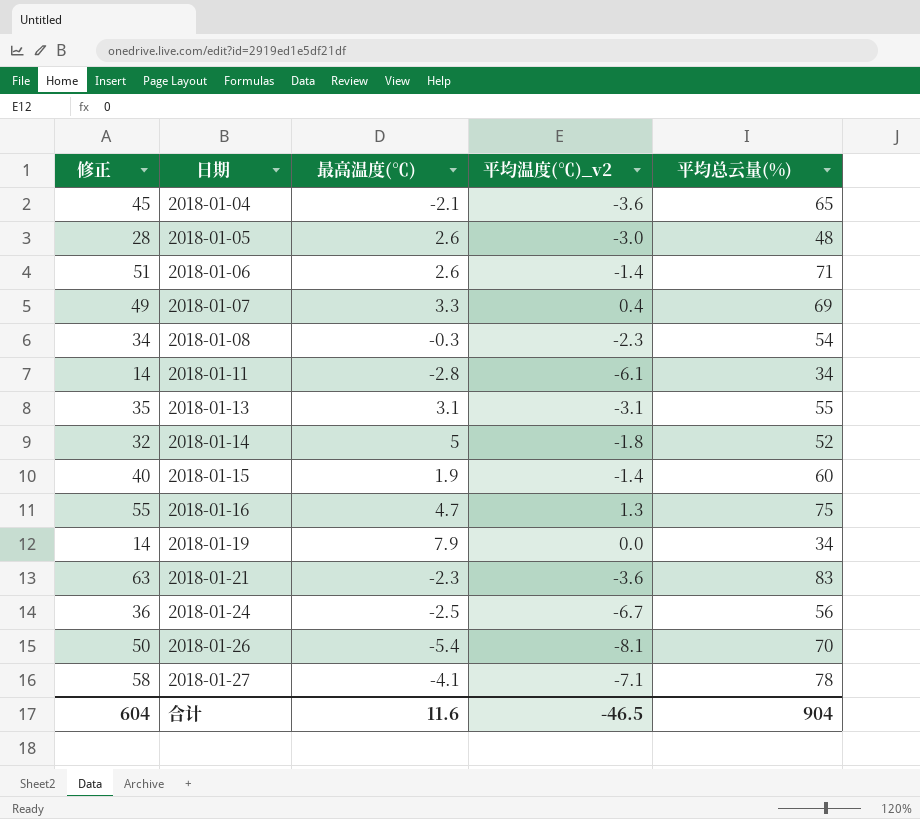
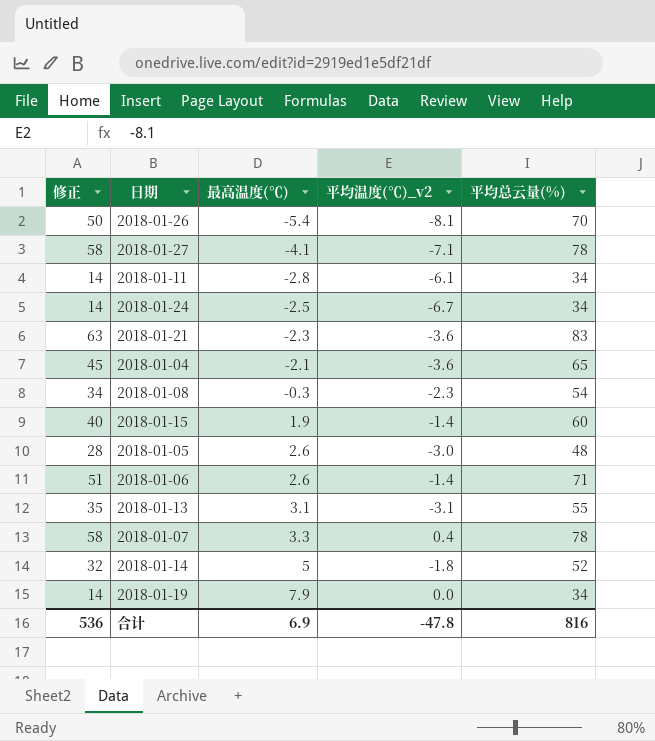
row order: 日期 ascending -> 最高温度(℃) ascending
row 2018-01-16: 55 | 4.7 | 1.3 | 75 -> none
2018-01-24 | 修正: 36 -> 14
2018-01-24 | 平均总云量(%): 56 -> 34
2018-01-07 | 修正: 49 -> 58
2018-01-07 | 平均总云量(%): 69 -> 78
合计 | 修正: 604 -> 536
合计 | 最高温度(℃): 11.6 -> 6.9
合计 | 平均温度(℃)_v2: -46.5 -> -47.8
合计 | 平均总云量(%): 904 -> 816

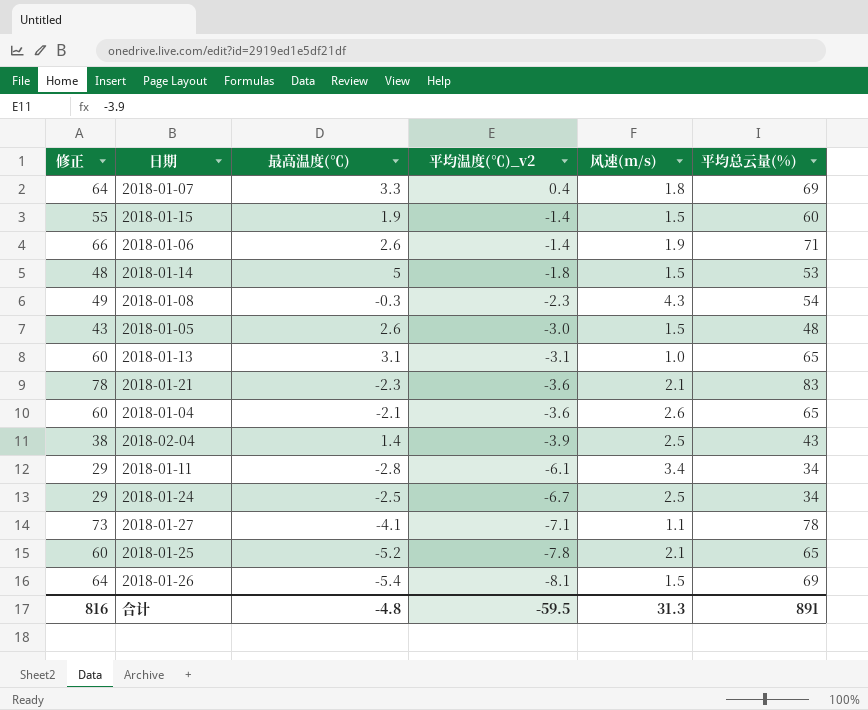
row order: 最高温度(℃) ascending -> 平均温度(℃)_v2 descending
column 修正 | formula: [平均总云量(%)] - 20 -> [平均总云量(%)] - 5
column 风速(m/s) | position: none -> 5
row 2018-01-19: 14 | 7.9 | 0.0 | 34 -> none
2018-01-07 | 平均总云量(%): 78 -> 69
2018-01-14 | 平均总云量(%): 52 -> 53
2018-01-13 | 平均总云量(%): 55 -> 65
row 2018-02-04: none -> 38 | 1.4 | -3.9 | 2.5 | 43
row 2018-01-25: none -> 60 | -5.2 | -7.8 | 2.1 | 65
2018-01-26 | 平均总云量(%): 70 -> 69
合计 | 修正: 536 -> 816
合计 | 最高温度(℃): 6.9 -> -4.8
合计 | 平均温度(℃)_v2: -47.8 -> -59.5
合计 | 平均总云量(%): 816 -> 891

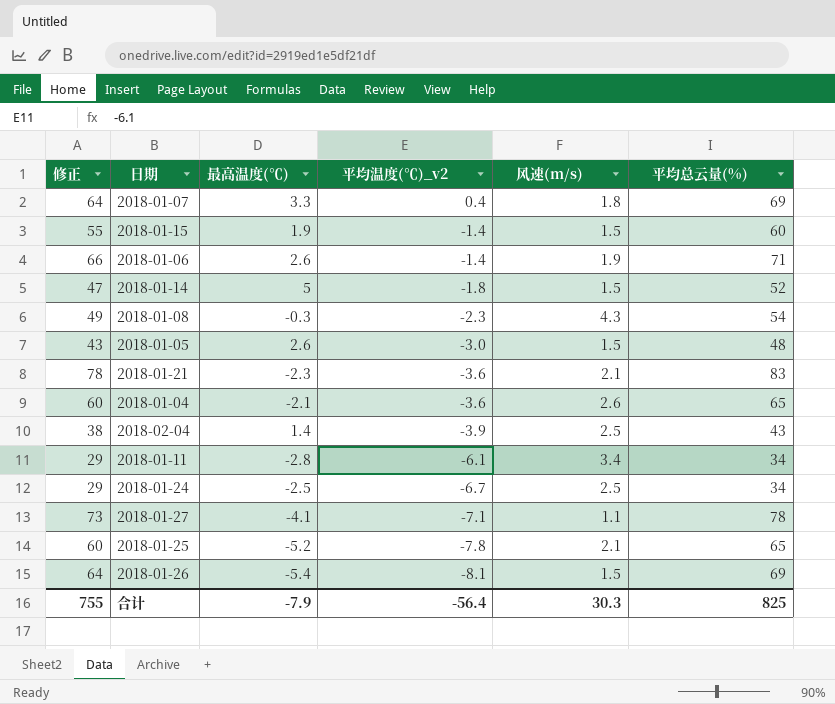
row 2018-01-13: 60 | 3.1 | -3.1 | 1.0 | 65 -> none
2018-01-14 | 修正: 48 -> 47
2018-01-14 | 平均总云量(%): 53 -> 52
合计 | 修正: 816 -> 755
合计 | 最高温度(℃): -4.8 -> -7.9
合计 | 平均温度(℃)_v2: -59.5 -> -56.4
合计 | 风速(m/s): 31.3 -> 30.3
合计 | 平均总云量(%): 891 -> 825

